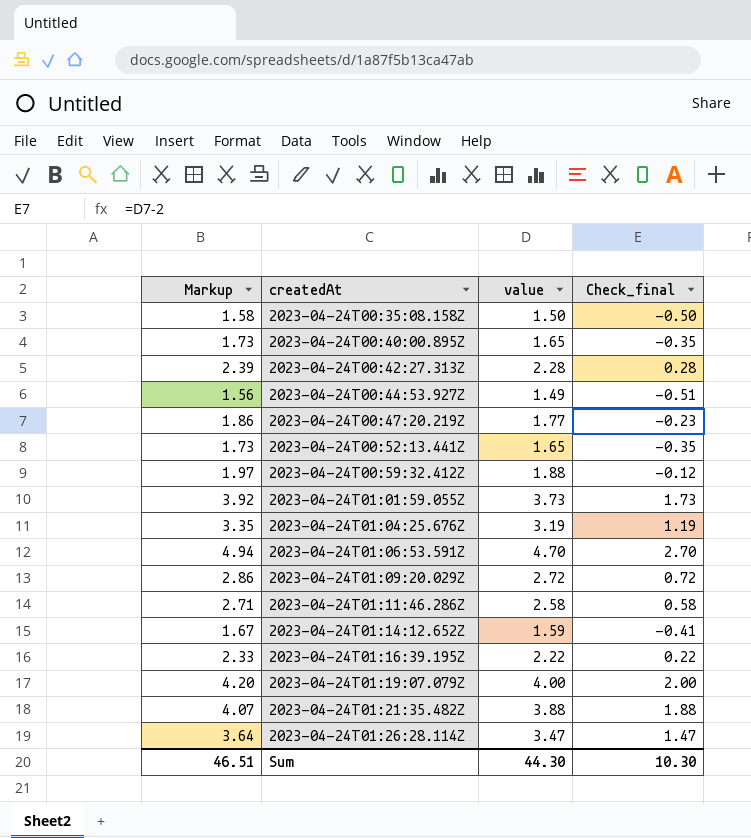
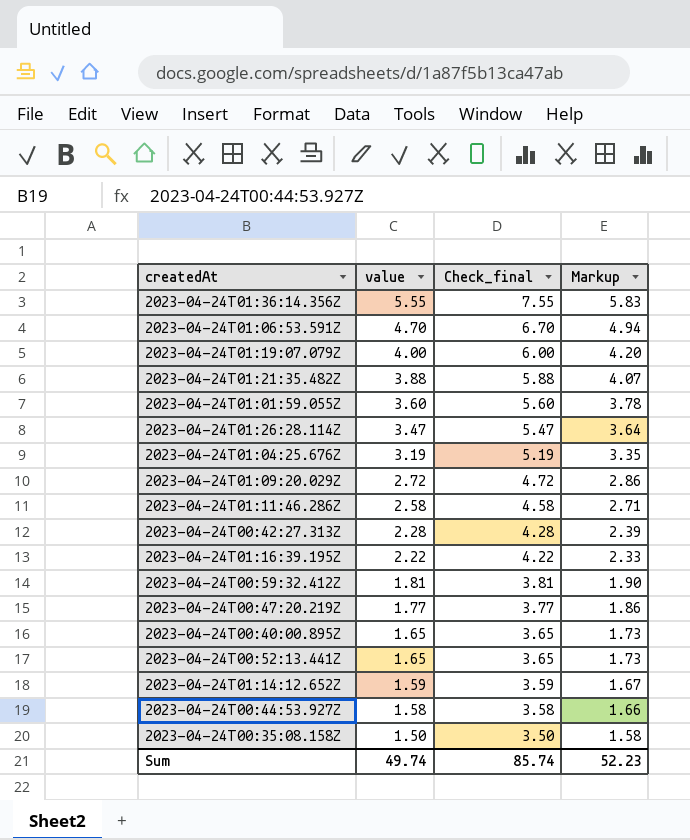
row order: createdAt ascending -> value descending
column Check_final | formula: [value] - 2 -> [value] + 2
column Markup | position: 1 -> 4
row 2023-04-24T01:36:14.356Z: none -> 5.55 | 7.55 | 5.83
2023-04-24T01:01:59.055Z | value: 3.73 -> 3.60
2023-04-24T01:01:59.055Z | Markup: 3.92 -> 3.78
2023-04-24T00:59:32.412Z | value: 1.88 -> 1.81
2023-04-24T00:59:32.412Z | Markup: 1.97 -> 1.90
2023-04-24T00:44:53.927Z | value: 1.49 -> 1.58
2023-04-24T00:44:53.927Z | Markup: 1.56 -> 1.66
Sum | value: 44.30 -> 49.74
Sum | Check_final: 10.30 -> 85.74
Sum | Markup: 46.51 -> 52.23

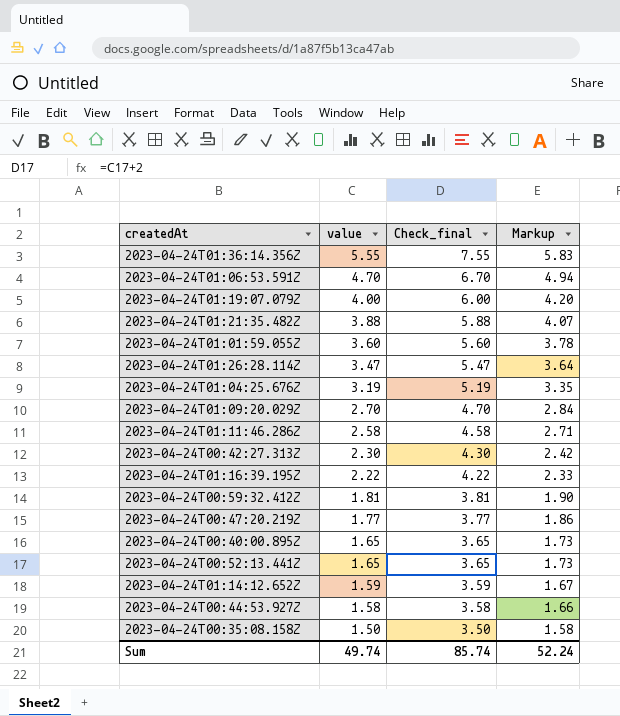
2023-04-24T01:09:20.029Z | value: 2.72 -> 2.70
2023-04-24T01:09:20.029Z | Check_final: 4.72 -> 4.70
2023-04-24T01:09:20.029Z | Markup: 2.86 -> 2.84
2023-04-24T00:42:27.313Z | value: 2.28 -> 2.30
2023-04-24T00:42:27.313Z | Check_final: 4.28 -> 4.30
2023-04-24T00:42:27.313Z | Markup: 2.39 -> 2.42
Sum | Markup: 52.23 -> 52.24

